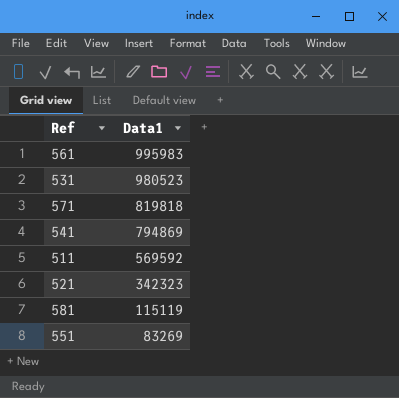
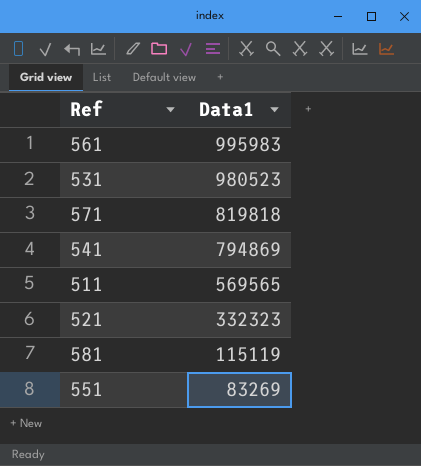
511 | Data1: 569592 -> 569565
521 | Data1: 342323 -> 332323

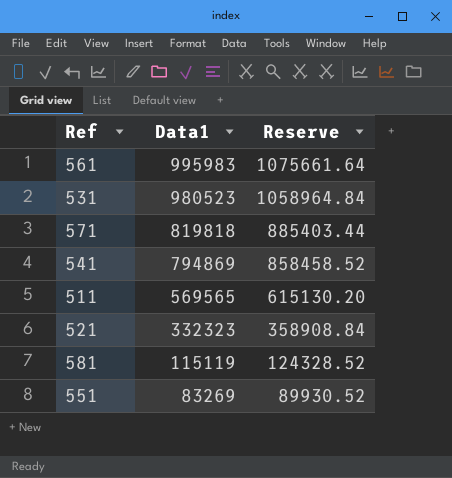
column Reserve | formula: none -> [Data1] * 1.08

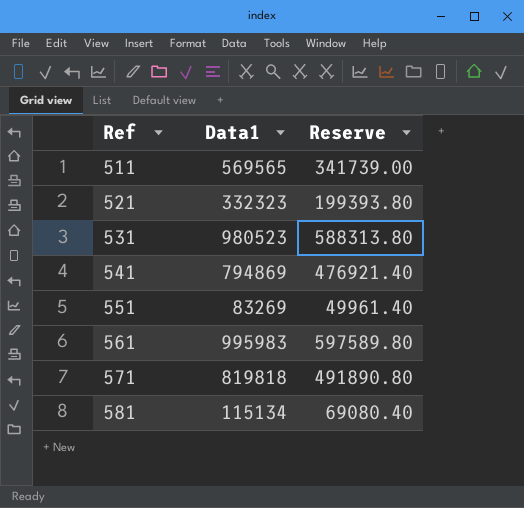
row order: Data1 descending -> Ref ascending
column Reserve | formula: [Data1] * 1.08 -> [Data1] * 0.6
581 | Data1: 115119 -> 115134

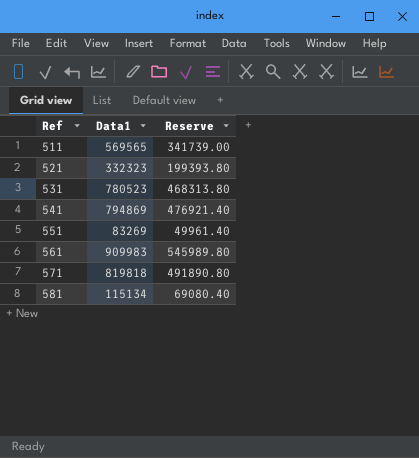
531 | Data1: 980523 -> 780523
531 | Reserve: 588313.80 -> 468313.80
561 | Data1: 995983 -> 909983
561 | Reserve: 597589.80 -> 545989.80

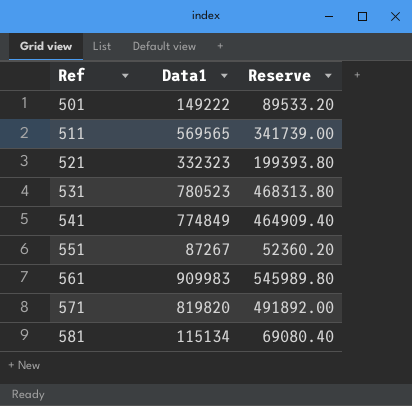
row 501: none -> 149222 | 89533.20
541 | Data1: 794869 -> 774849
541 | Reserve: 476921.40 -> 464909.40
551 | Data1: 83269 -> 87267
551 | Reserve: 49961.40 -> 52360.20
571 | Data1: 819818 -> 819820
571 | Reserve: 491890.80 -> 491892.00

